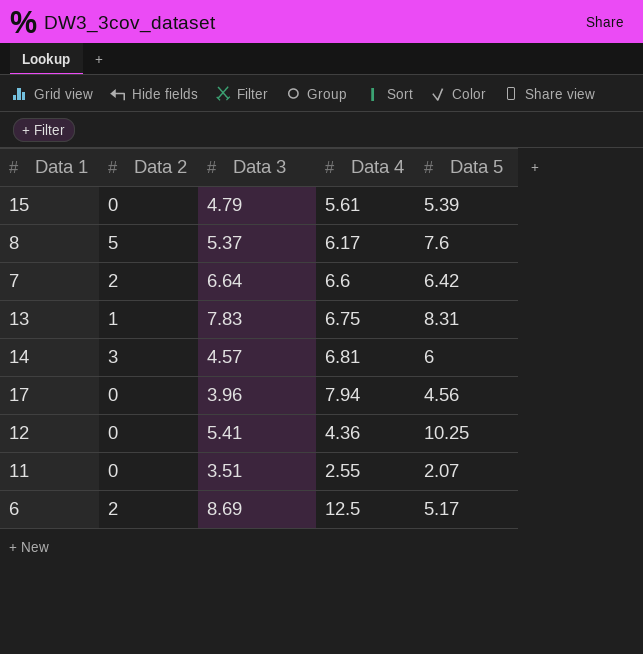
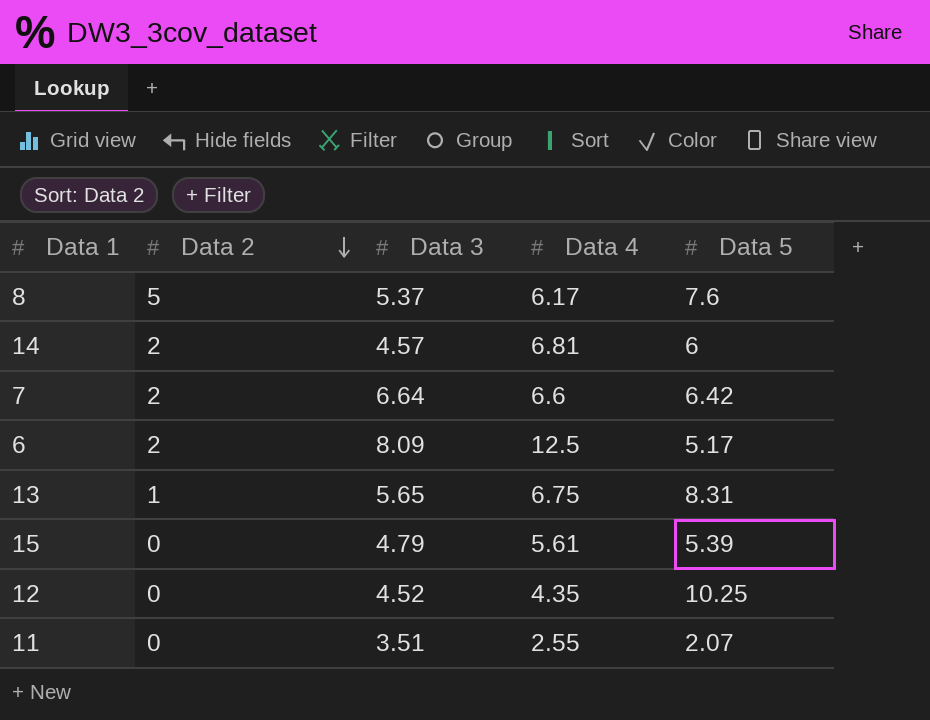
row order: none -> Data 2 descending
row 17: 0 | 3.96 | 7.94 | 4.56 -> none
14 | Data 2: 3 -> 2
6 | Data 3: 8.69 -> 8.09
13 | Data 3: 7.83 -> 5.65
12 | Data 3: 5.41 -> 4.52
12 | Data 4: 4.36 -> 4.35

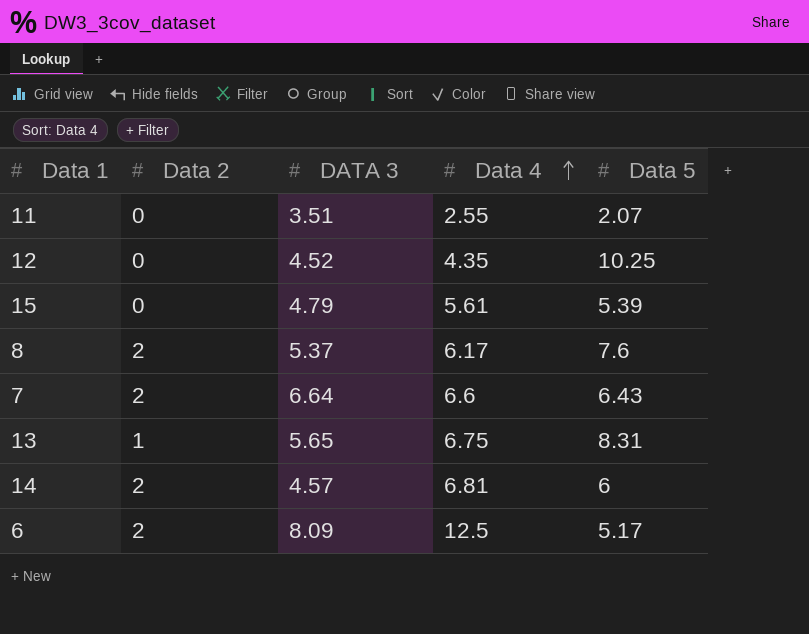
row order: Data 2 descending -> Data 4 ascending
column name: Data 3 -> DATA 3
8 | Data 2: 5 -> 2
7 | Data 5: 6.42 -> 6.43

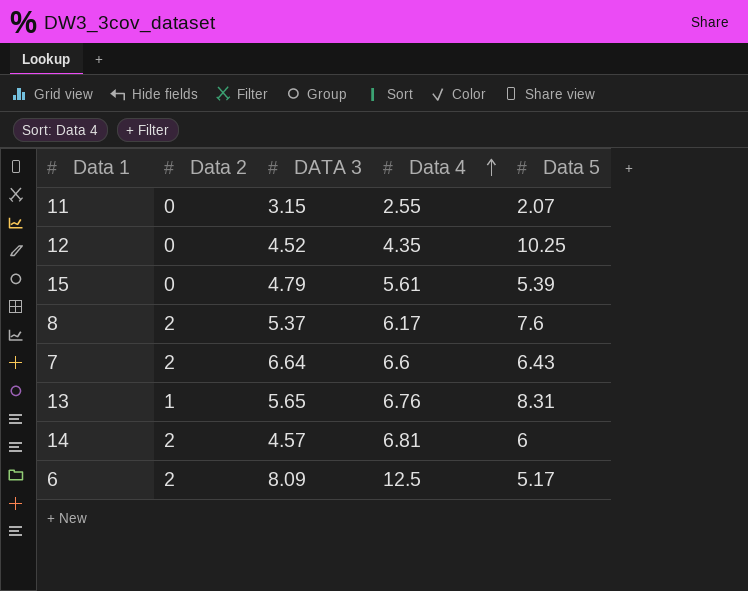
11 | DATA 3: 3.51 -> 3.15
13 | Data 4: 6.75 -> 6.76

